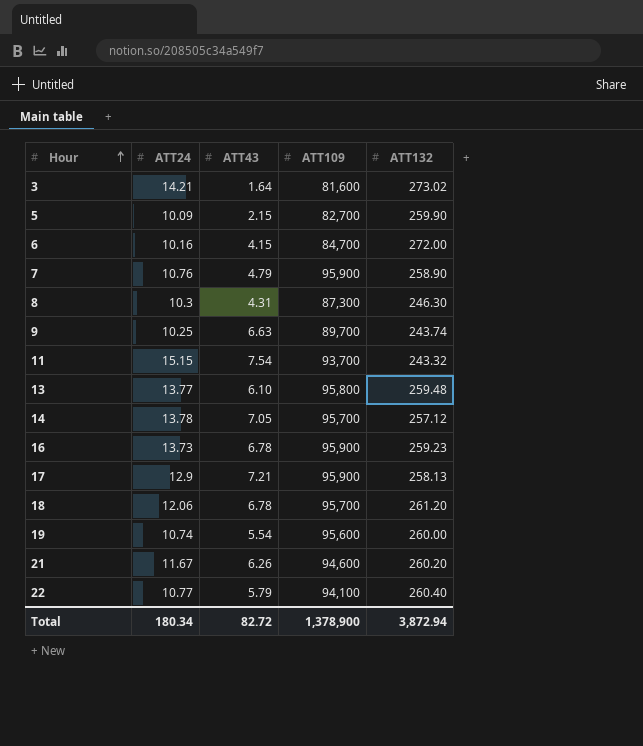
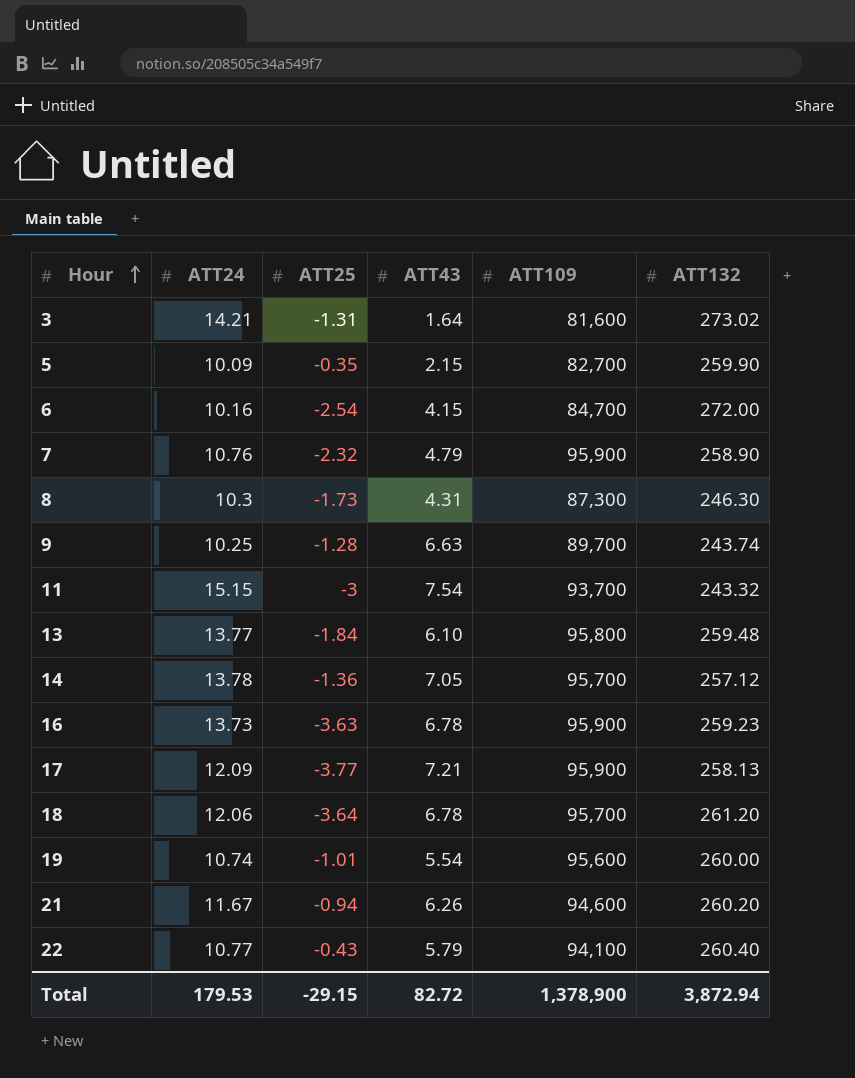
column ATT25 | position: none -> 3
17 | ATT24: 12.9 -> 12.09
Total | ATT24: 180.34 -> 179.53

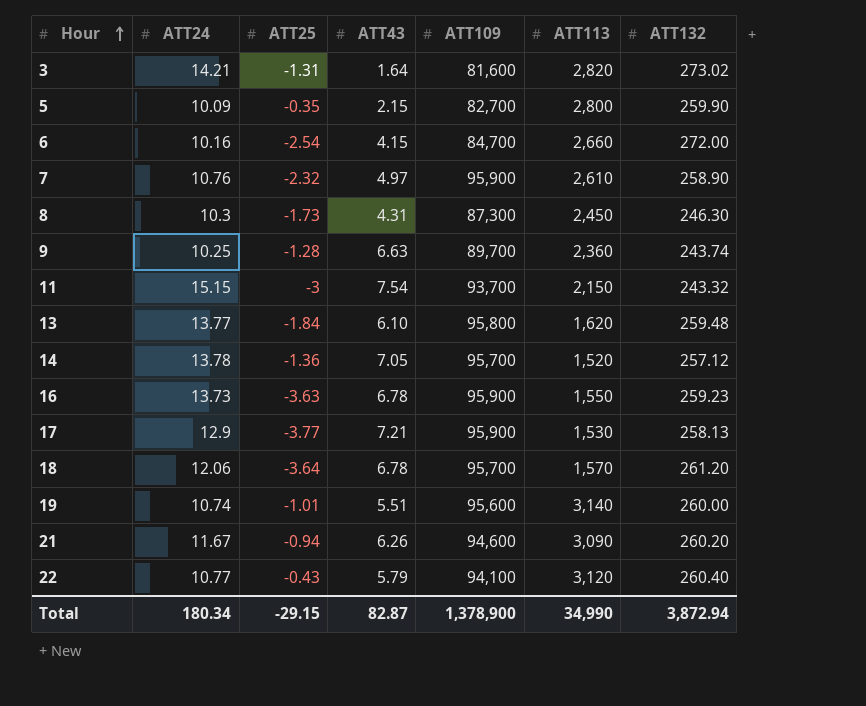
column ATT113 | position: none -> 6
7 | ATT43: 4.79 -> 4.97
17 | ATT24: 12.09 -> 12.9
19 | ATT43: 5.54 -> 5.51
Total | ATT24: 179.53 -> 180.34
Total | ATT43: 82.72 -> 82.87

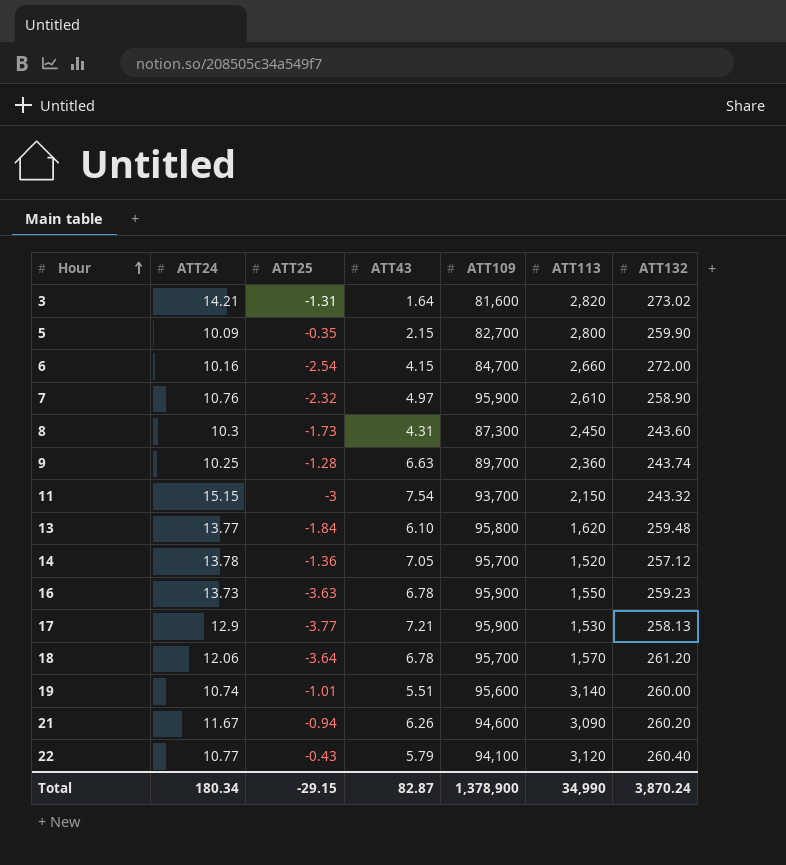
8 | ATT132: 246.30 -> 243.60
Total | ATT132: 3,872.94 -> 3,870.24

